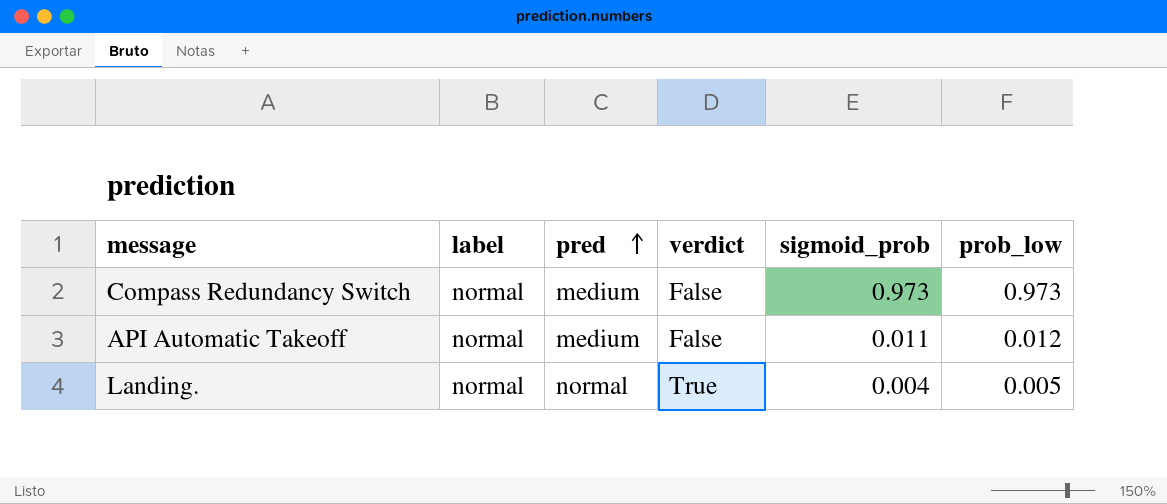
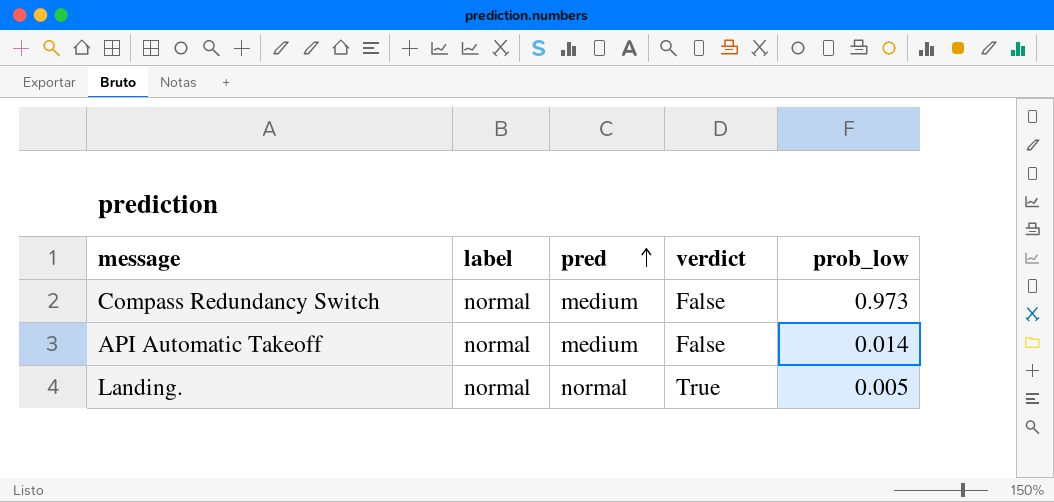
column sigmoid_prob | position: 5 -> none
API Automatic Takeoff | prob_low: 0.012 -> 0.014

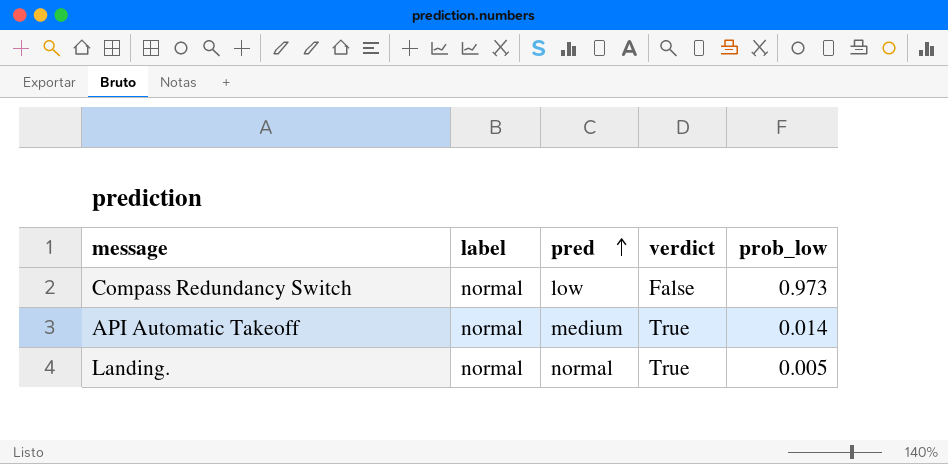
Compass Redundancy Switch | pred: medium -> low
API Automatic Takeoff | verdict: False -> True

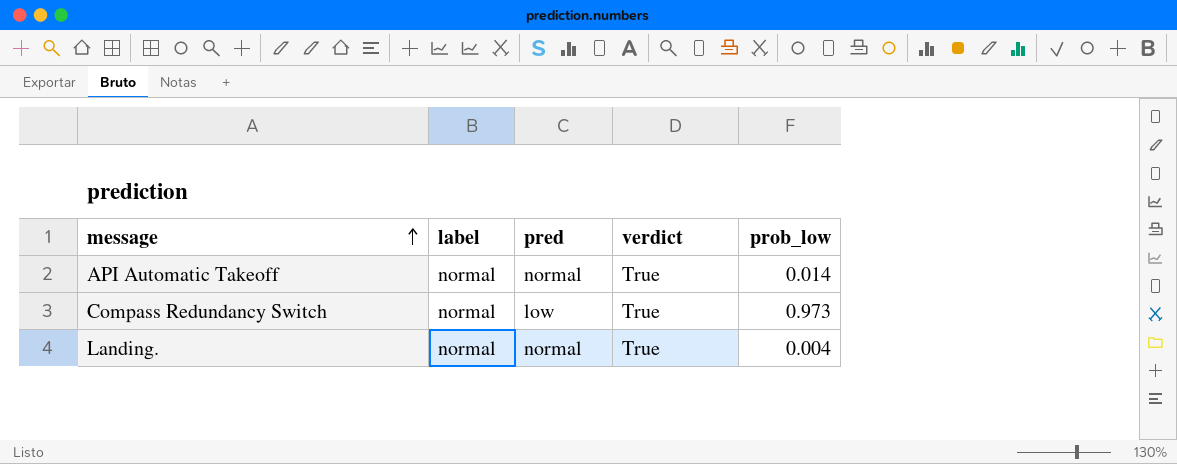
row order: pred ascending -> message ascending
API Automatic Takeoff | pred: medium -> normal
Compass Redundancy Switch | verdict: False -> True
Landing. | prob_low: 0.005 -> 0.004

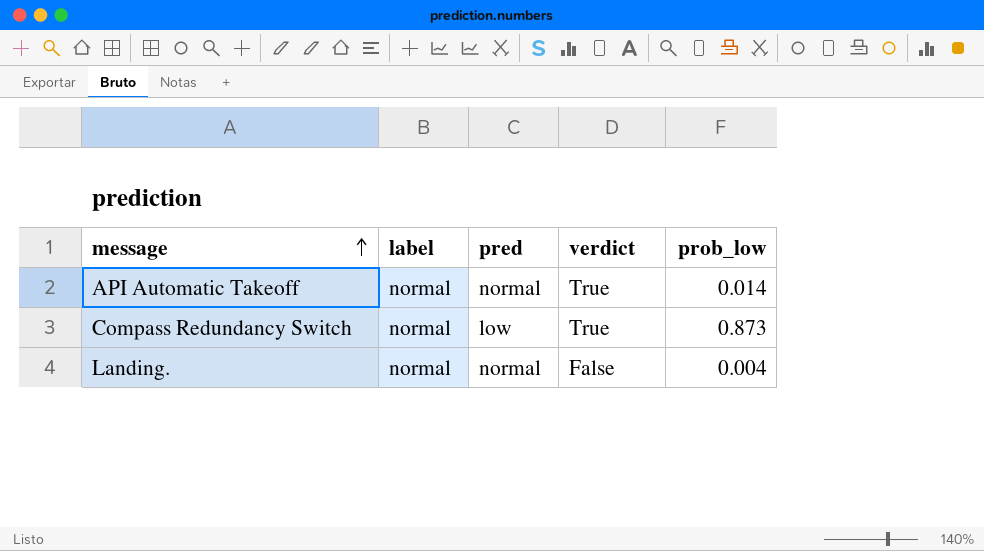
Compass Redundancy Switch | prob_low: 0.973 -> 0.873
Landing. | verdict: True -> False

